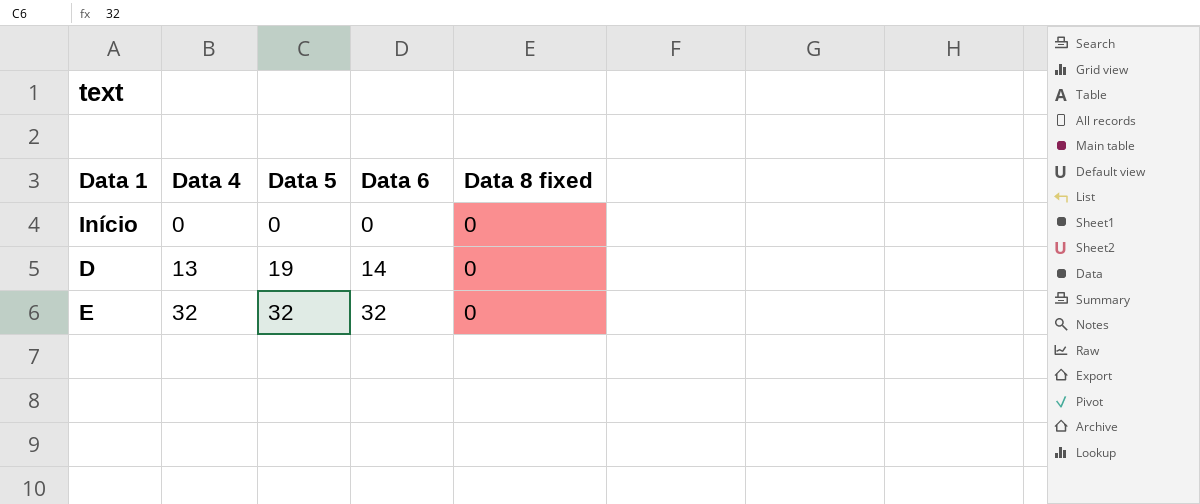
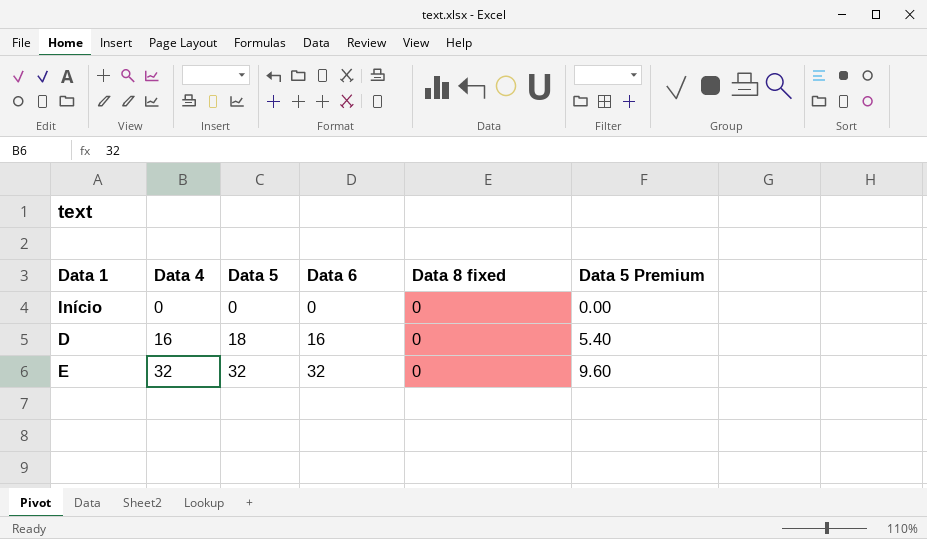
column Data 5 Premium | formula: none -> [Data 5] * 0.3
D | Data 4: 13 -> 16
D | Data 5: 19 -> 18
D | Data 6: 14 -> 16

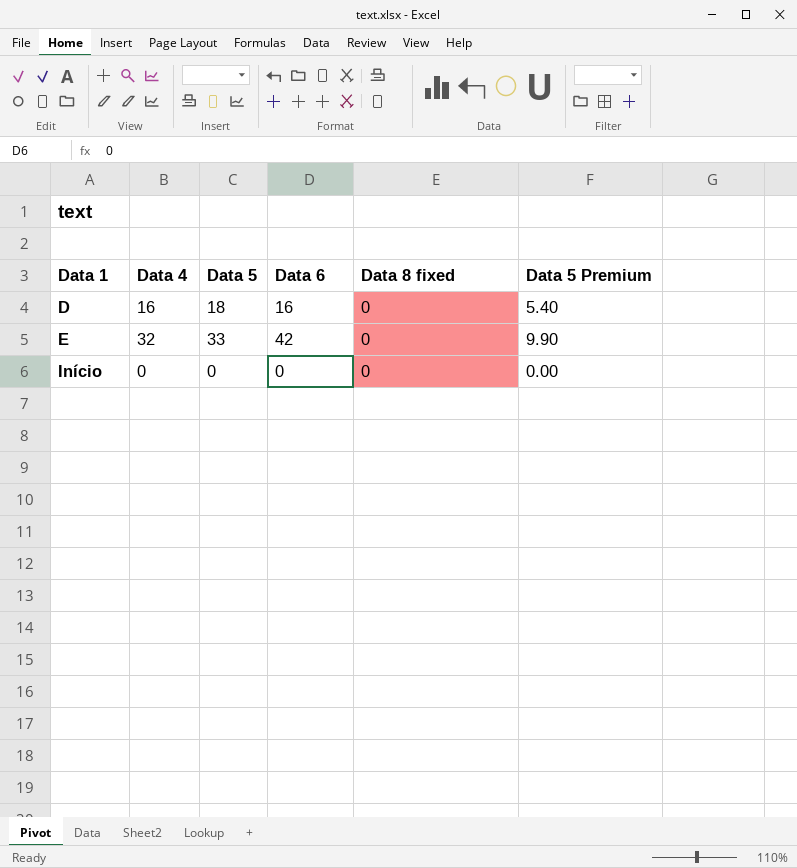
row order: Data 4 ascending -> Data 1 ascending
E | Data 5: 32 -> 33
E | Data 6: 32 -> 42
E | Data 5 Premium: 9.60 -> 9.90

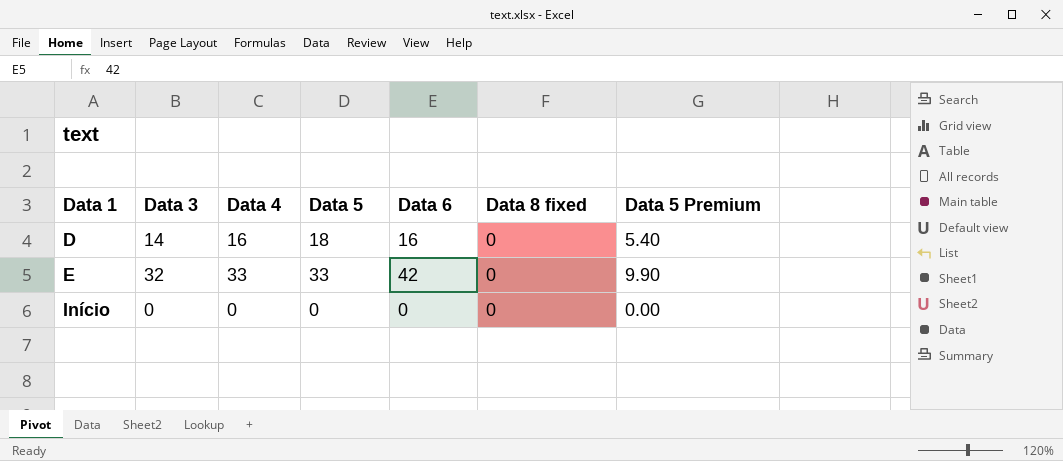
column Data 3 | position: none -> 2
E | Data 4: 32 -> 33

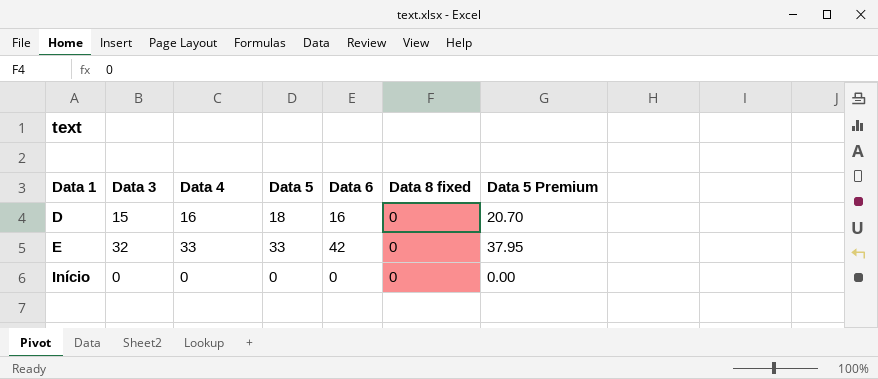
column Data 5 Premium | formula: [Data 5] * 0.3 -> [Data 5] * 1.15
D | Data 3: 14 -> 15

